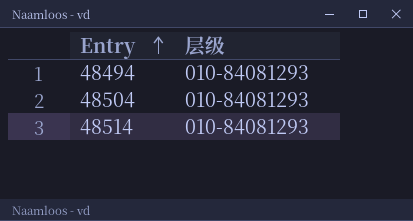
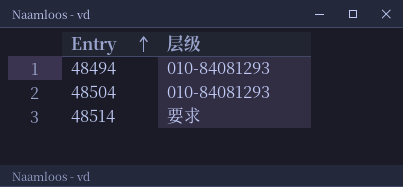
48514 | 层级: 010-84081293 -> 要求

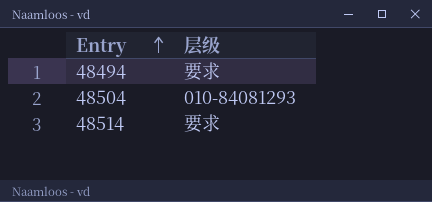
48494 | 层级: 010-84081293 -> 要求

